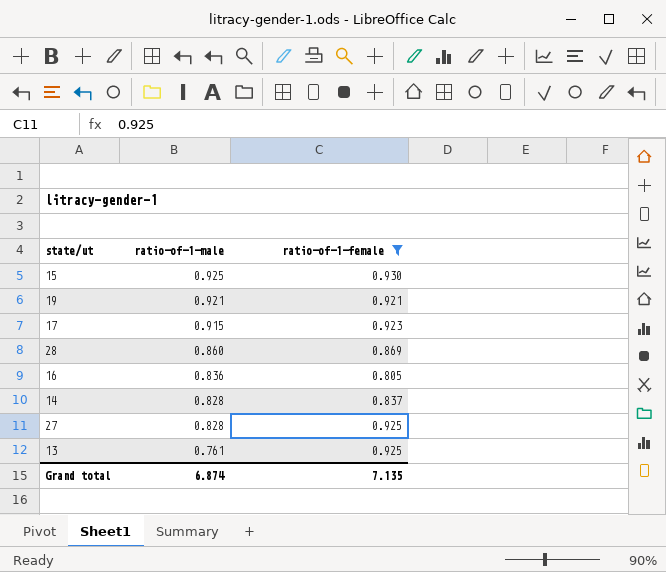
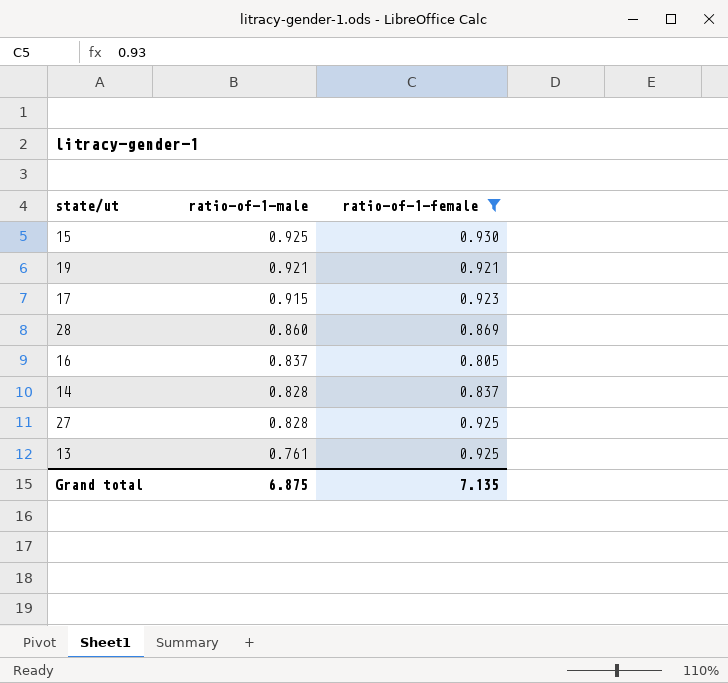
16 | ratio-of-1-male: 0.836 -> 0.837
Grand total | ratio-of-1-male: 6.874 -> 6.875

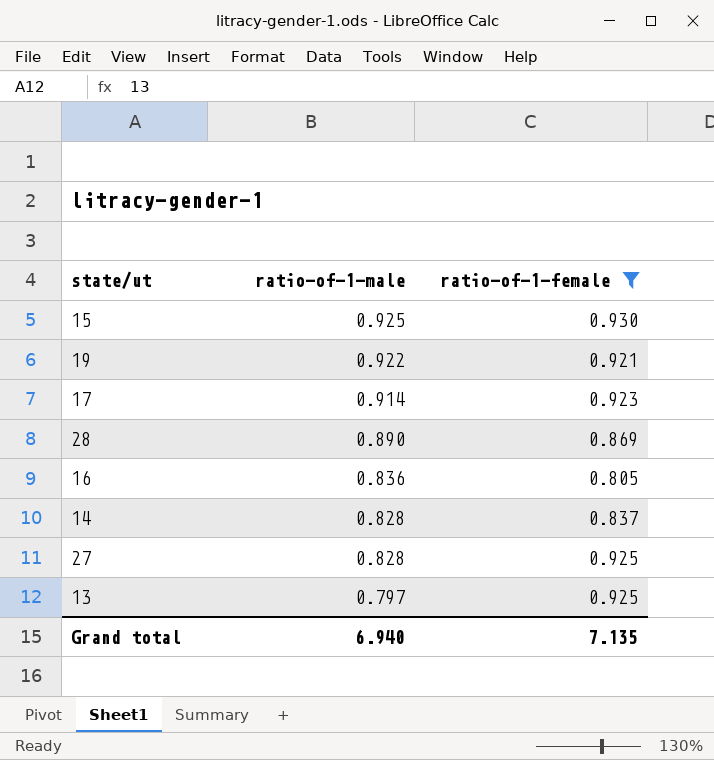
19 | ratio-of-1-male: 0.921 -> 0.922
17 | ratio-of-1-male: 0.915 -> 0.914
28 | ratio-of-1-male: 0.860 -> 0.890
16 | ratio-of-1-male: 0.837 -> 0.836
13 | ratio-of-1-male: 0.761 -> 0.797
Grand total | ratio-of-1-male: 6.875 -> 6.940

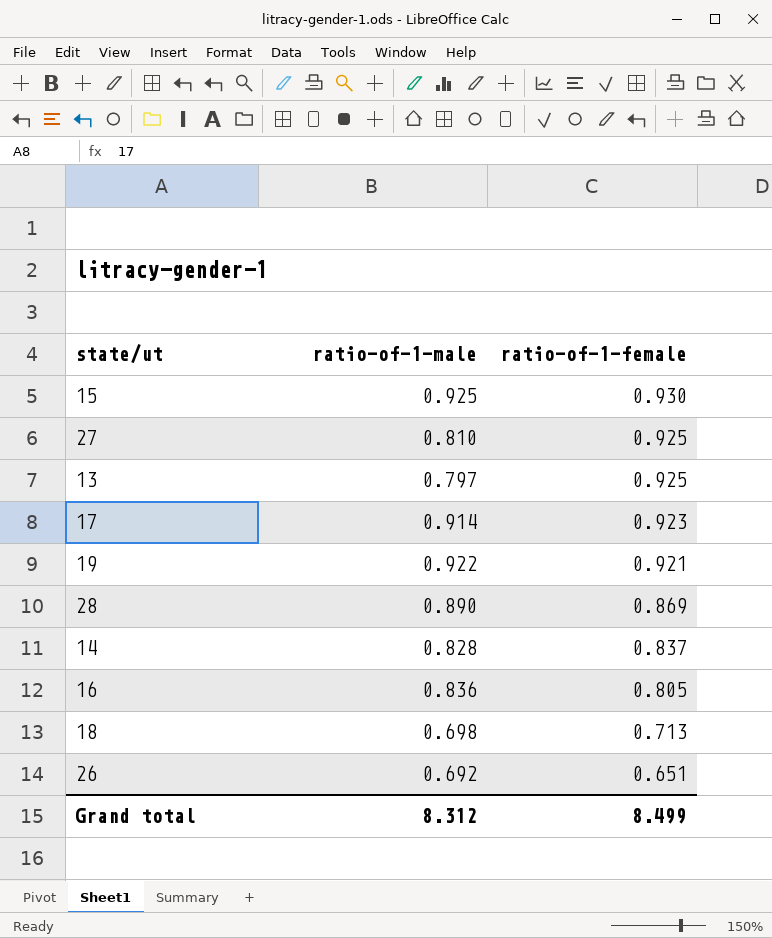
filter: ratio-of-1-female >= 0.805 -> none
row order: ratio-of-1-male descending -> ratio-of-1-female descending
27 | ratio-of-1-male: 0.828 -> 0.810
Grand total | ratio-of-1-male: 6.940 -> 8.312
Grand total | ratio-of-1-female: 7.135 -> 8.499

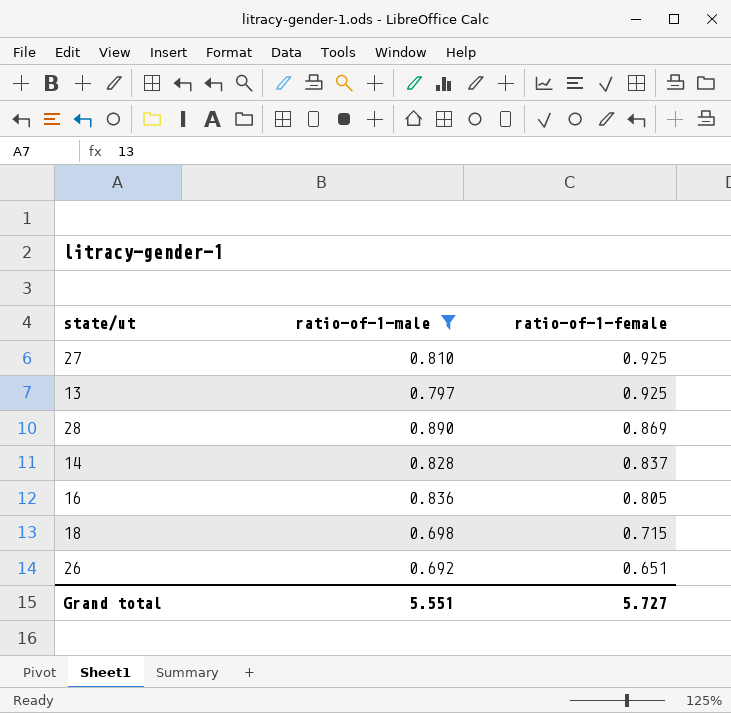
filter: none -> ratio-of-1-male <= 0.890
18 | ratio-of-1-female: 0.713 -> 0.715
Grand total | ratio-of-1-male: 8.312 -> 5.551
Grand total | ratio-of-1-female: 8.499 -> 5.727

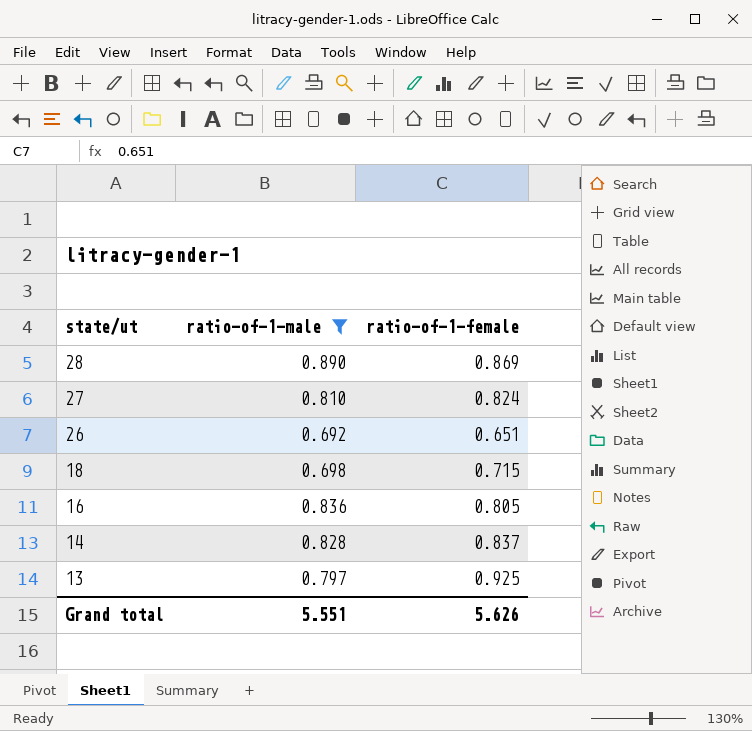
row order: ratio-of-1-female descending -> state/ut descending
27 | ratio-of-1-female: 0.925 -> 0.824
Grand total | ratio-of-1-female: 5.727 -> 5.626

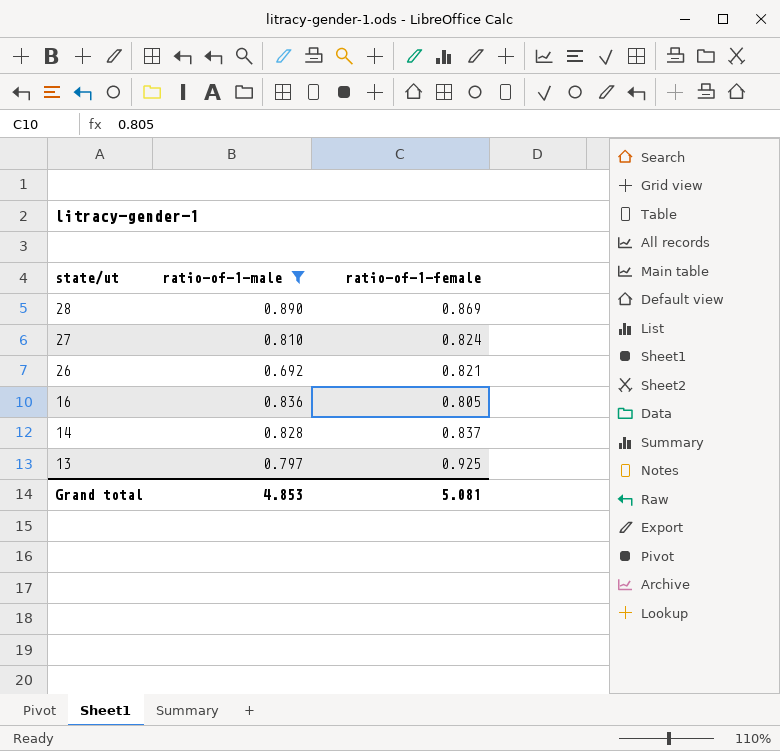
row 18: 0.698 | 0.715 -> none
26 | ratio-of-1-female: 0.651 -> 0.821
Grand total | ratio-of-1-male: 5.551 -> 4.853
Grand total | ratio-of-1-female: 5.626 -> 5.081

